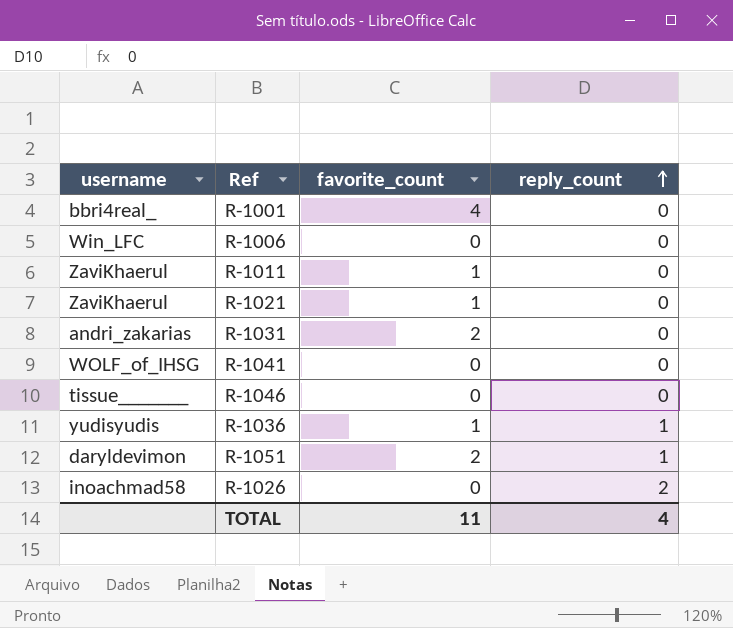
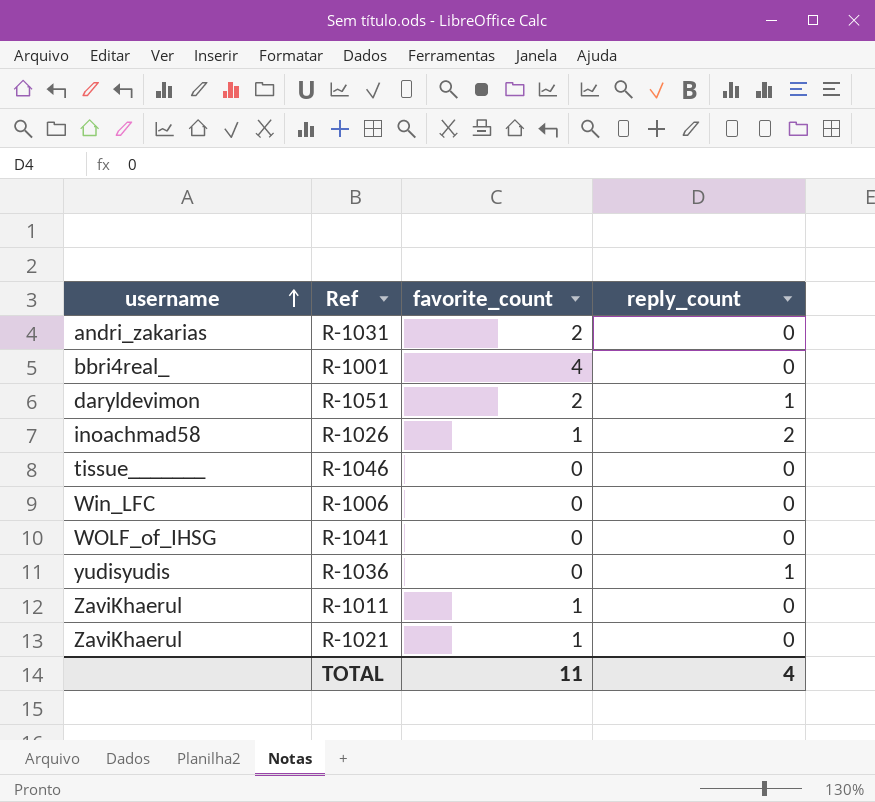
row order: reply_count ascending -> username ascending
R-1026 | favorite_count: 0 -> 1
R-1036 | favorite_count: 1 -> 0

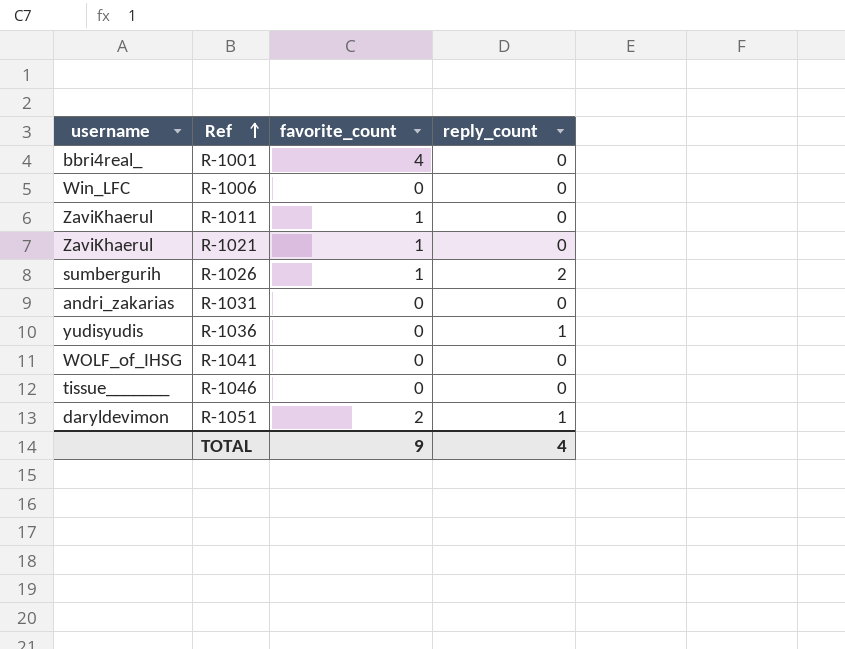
row order: username ascending -> Ref ascending
R-1026 | username: inoachmad58 -> sumbergurih
R-1031 | favorite_count: 2 -> 0
TOTAL | favorite_count: 11 -> 9

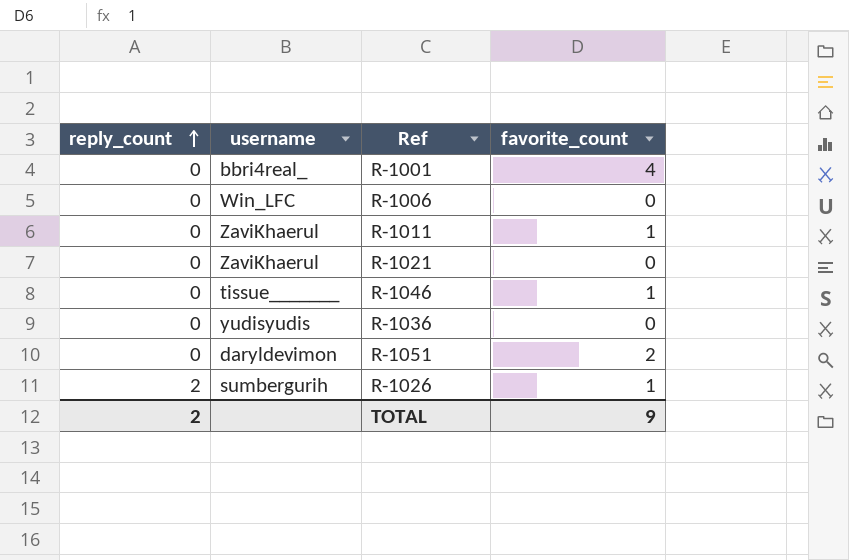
row order: Ref ascending -> reply_count ascending
column reply_count | position: 4 -> 1
row R-1031: andri_zakarias | 0 | 0 -> none
row R-1041: WOLF_of_IHSG | 0 | 0 -> none
R-1021 | favorite_count: 1 -> 0
R-1046 | favorite_count: 0 -> 1
R-1036 | reply_count: 1 -> 0
R-1051 | reply_count: 1 -> 0
TOTAL | reply_count: 4 -> 2

